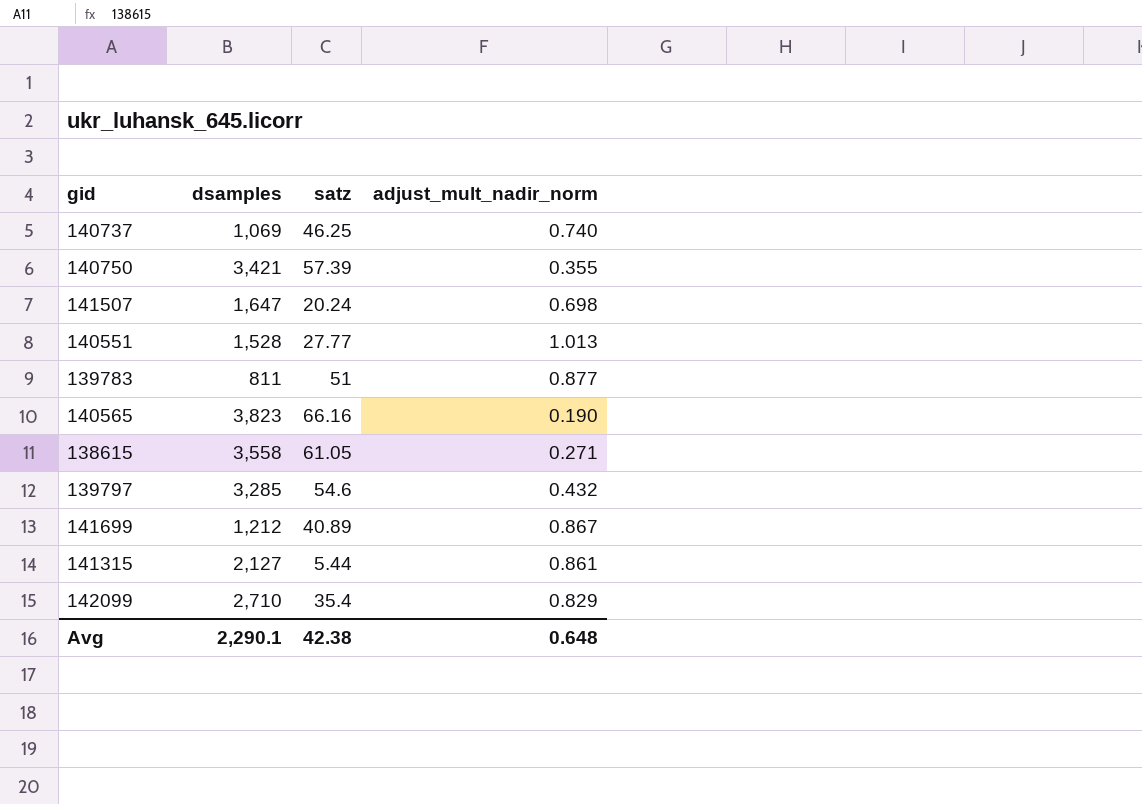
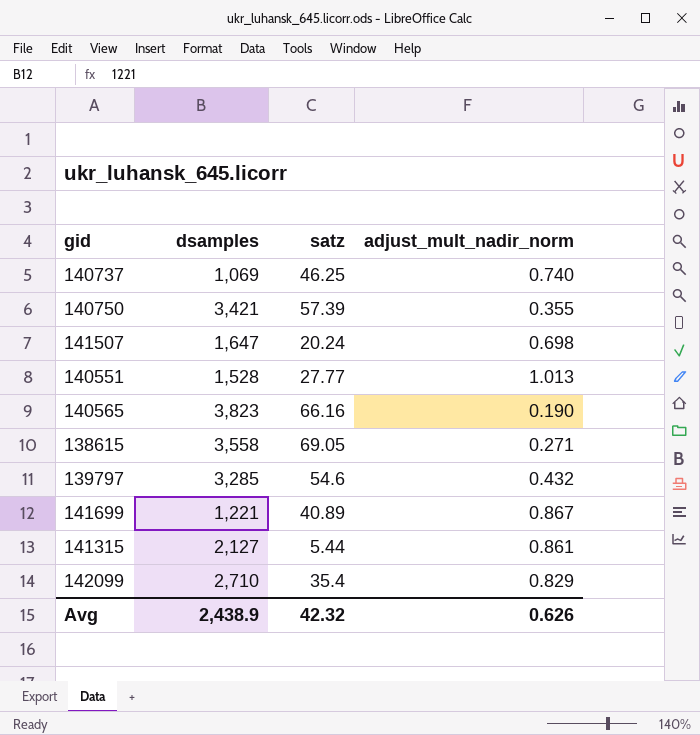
row 139783: 811 | 51 | 0.877 -> none
138615 | satz: 61.05 -> 69.05
141699 | dsamples: 1,212 -> 1,221
Avg | dsamples: 2,290.1 -> 2,438.9
Avg | satz: 42.38 -> 42.32
Avg | adjust_mult_nadir_norm: 0.648 -> 0.626

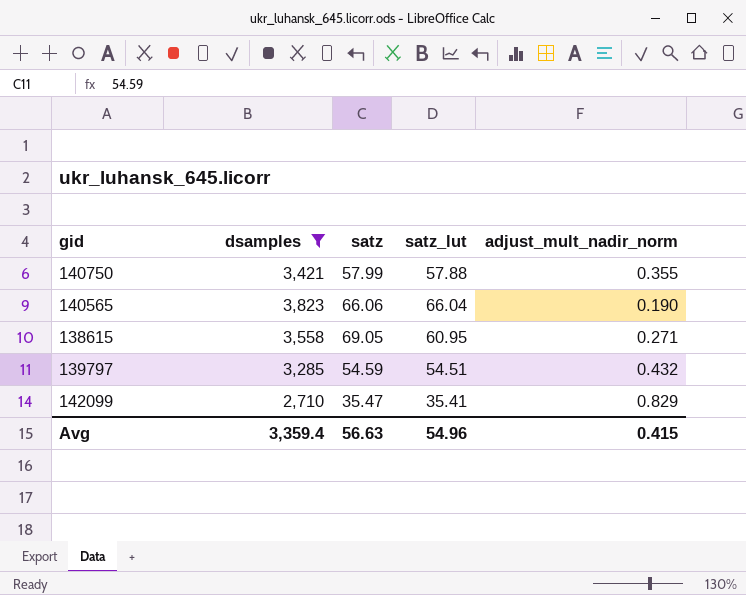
filter: none -> dsamples >= 2,710
column satz_lut | position: none -> 4
140750 | satz: 57.39 -> 57.99
140565 | satz: 66.16 -> 66.06
139797 | satz: 54.6 -> 54.59
142099 | satz: 35.4 -> 35.47
Avg | dsamples: 2,438.9 -> 3,359.4
Avg | satz: 42.32 -> 56.63
Avg | adjust_mult_nadir_norm: 0.626 -> 0.415

